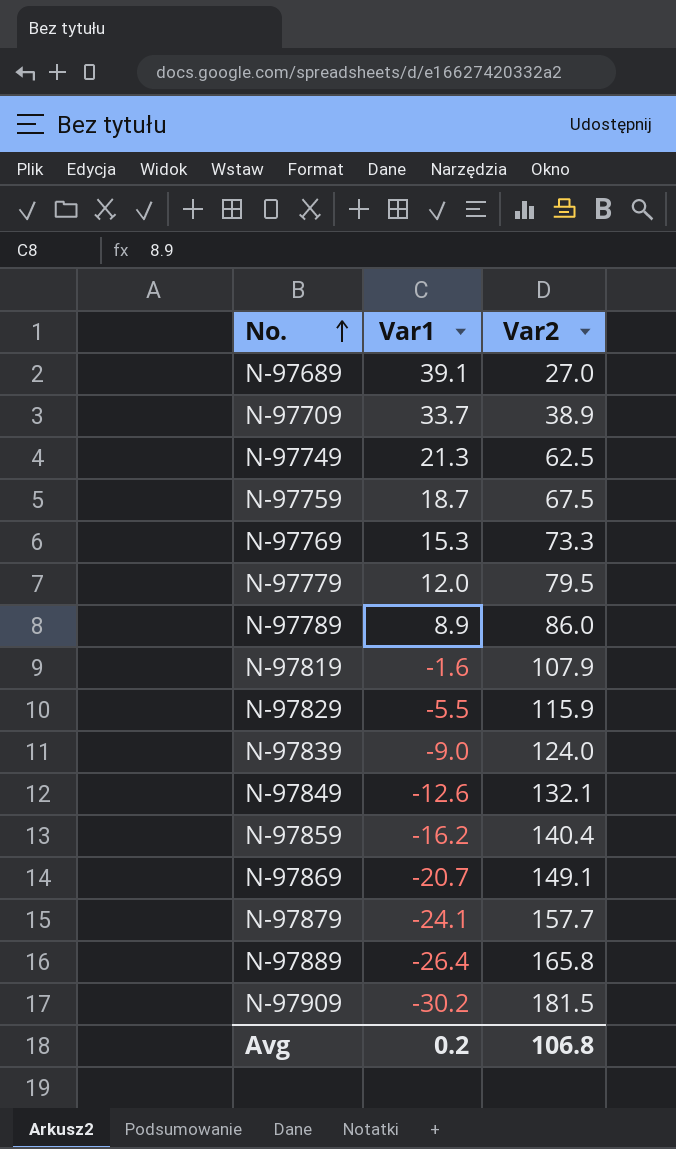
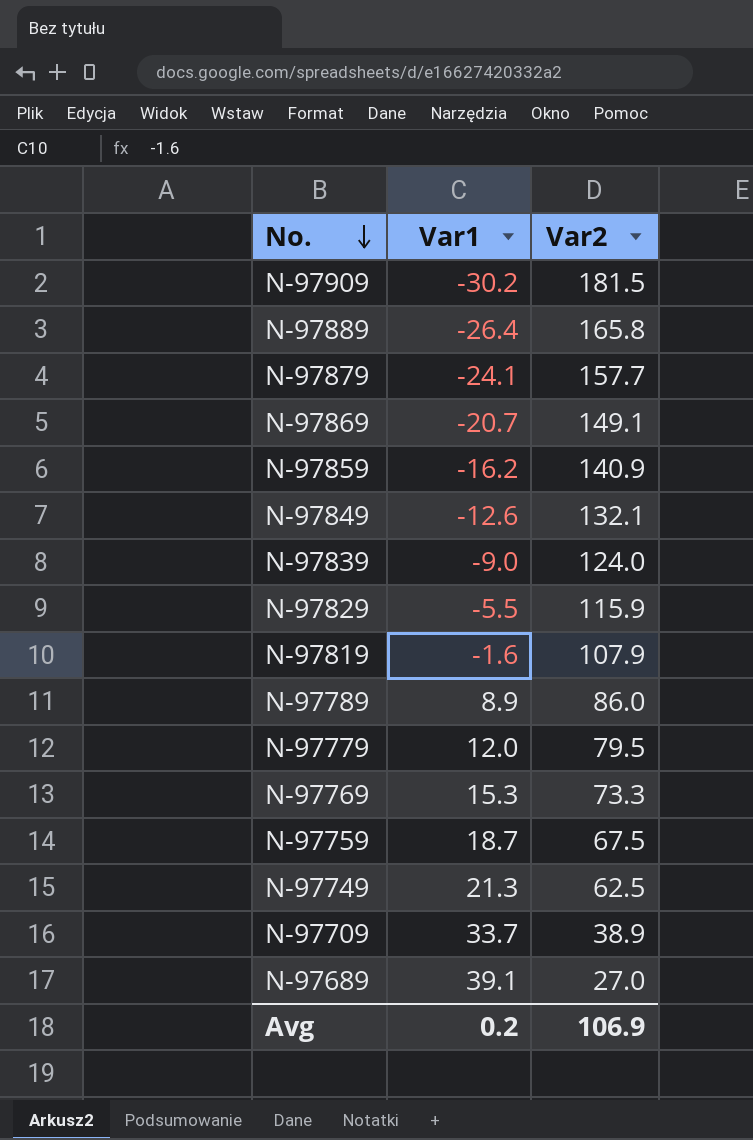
row order: No. ascending -> No. descending
N-97859 | Var2: 140.4 -> 140.9
Avg | Var2: 106.8 -> 106.9

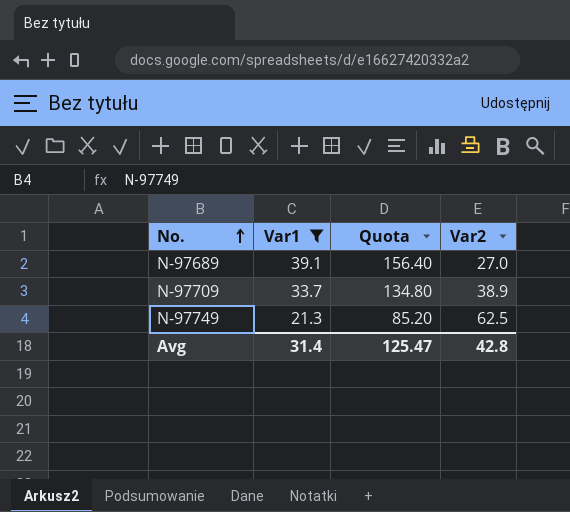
filter: none -> Var1 >= 21.3
row order: No. descending -> No. ascending
column Quota | formula: none -> [Var1] * 4
Avg | Var1: 0.2 -> 31.4
Avg | Var2: 106.9 -> 42.8

